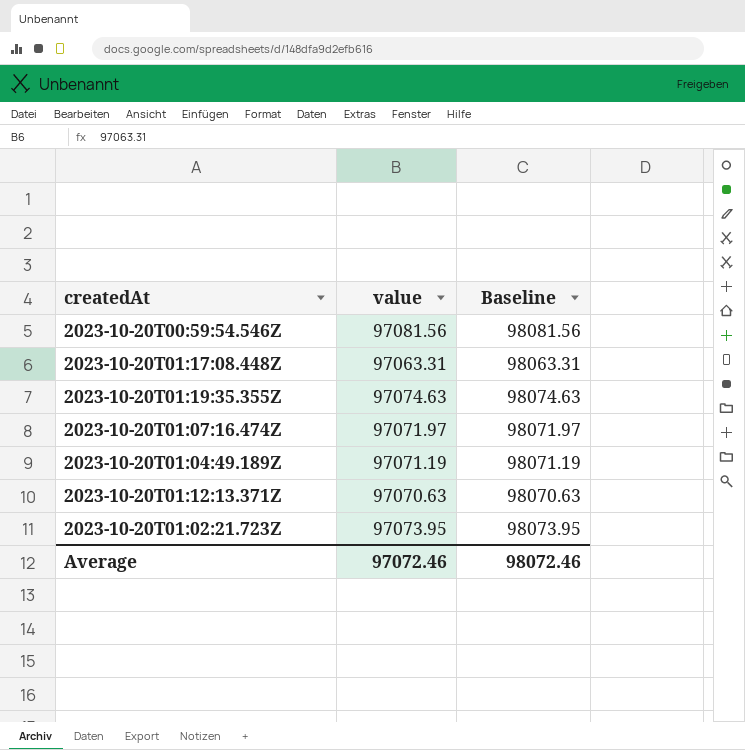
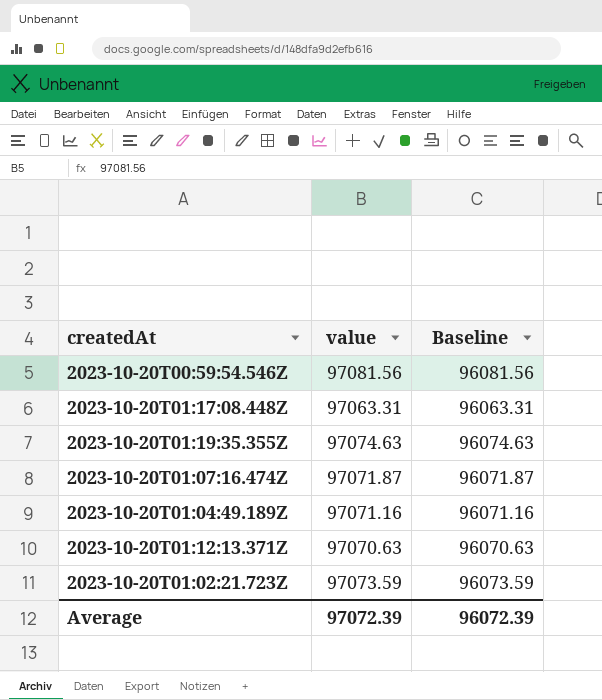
column Baseline | formula: [value] + 1000 -> [value] - 1000
2023-10-20T01:07:16.474Z | value: 97071.97 -> 97071.87
2023-10-20T01:04:49.189Z | value: 97071.19 -> 97071.16
2023-10-20T01:02:21.723Z | value: 97073.95 -> 97073.59
Average | value: 97072.46 -> 97072.39
Average | Baseline: 98072.46 -> 96072.39

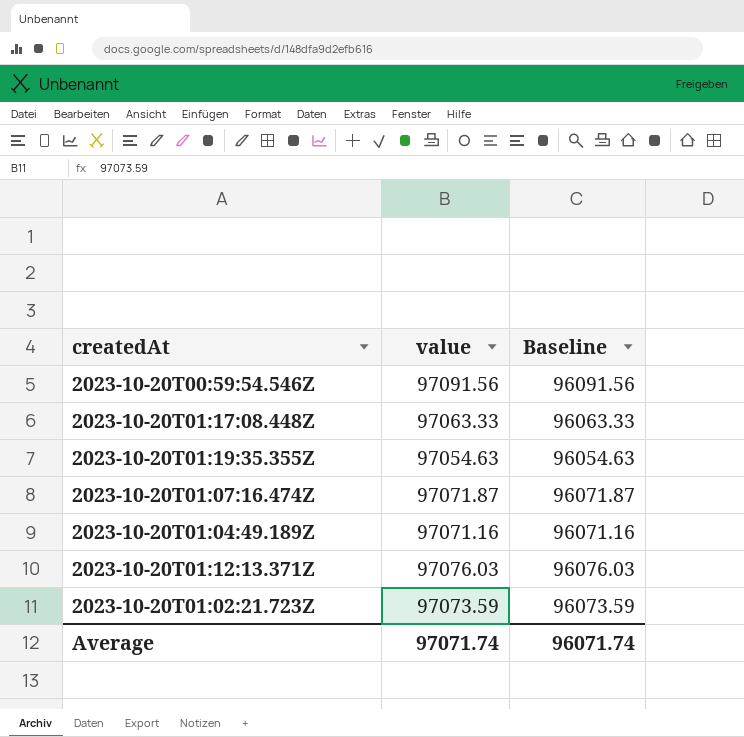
2023-10-20T00:59:54.546Z | value: 97081.56 -> 97091.56
2023-10-20T00:59:54.546Z | Baseline: 96081.56 -> 96091.56
2023-10-20T01:17:08.448Z | value: 97063.31 -> 97063.33
2023-10-20T01:17:08.448Z | Baseline: 96063.31 -> 96063.33
2023-10-20T01:19:35.355Z | value: 97074.63 -> 97054.63
2023-10-20T01:19:35.355Z | Baseline: 96074.63 -> 96054.63
2023-10-20T01:12:13.371Z | value: 97070.63 -> 97076.03
2023-10-20T01:12:13.371Z | Baseline: 96070.63 -> 96076.03
Average | value: 97072.39 -> 97071.74
Average | Baseline: 96072.39 -> 96071.74

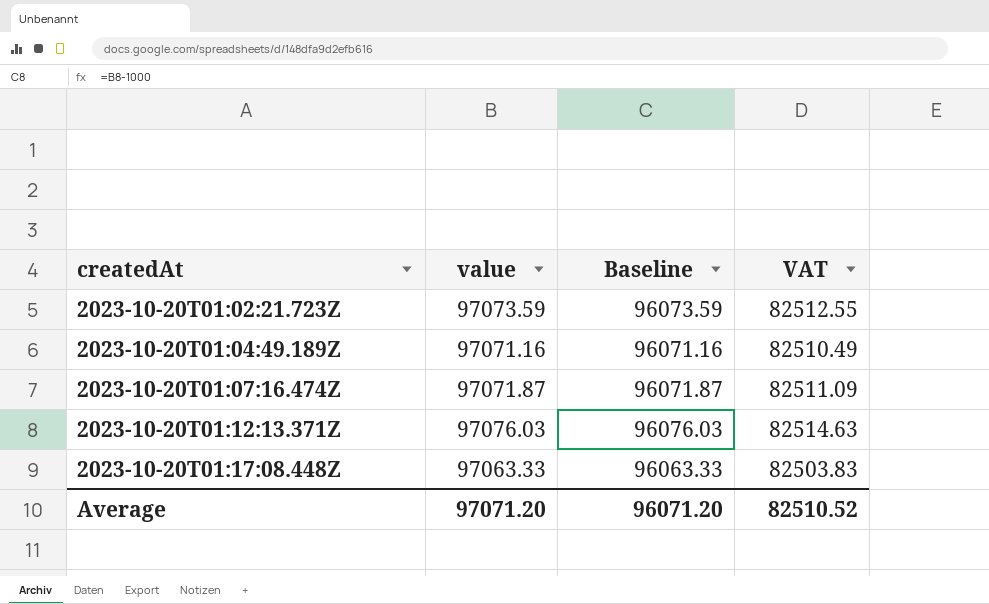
row order: none -> createdAt ascending
column VAT | formula: none -> [value] * 0.85
row 2023-10-20T00:59:54.546Z: 97091.56 | 96091.56 -> none
row 2023-10-20T01:19:35.355Z: 97054.63 | 96054.63 -> none
Average | value: 97071.74 -> 97071.20
Average | Baseline: 96071.74 -> 96071.20

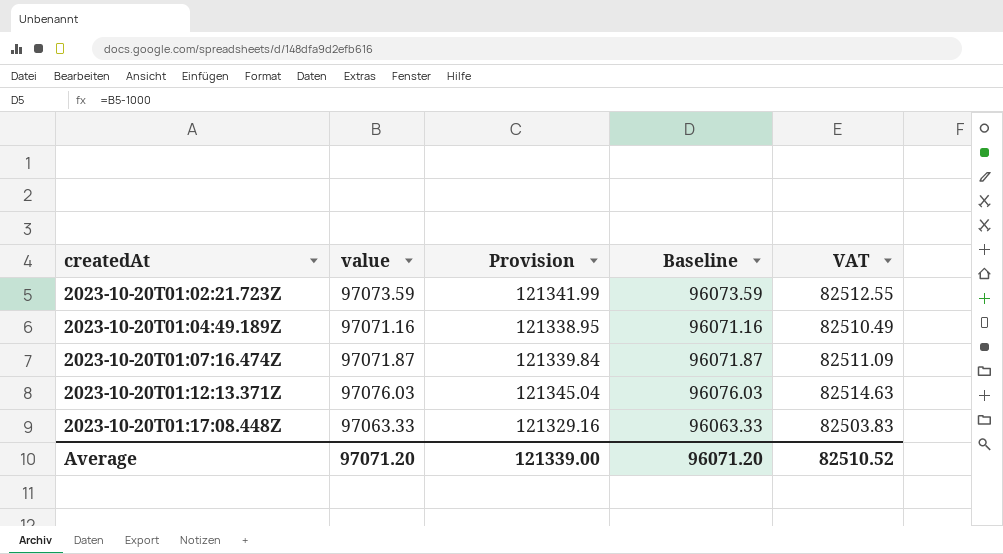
column Provision | formula: none -> [value] * 1.25

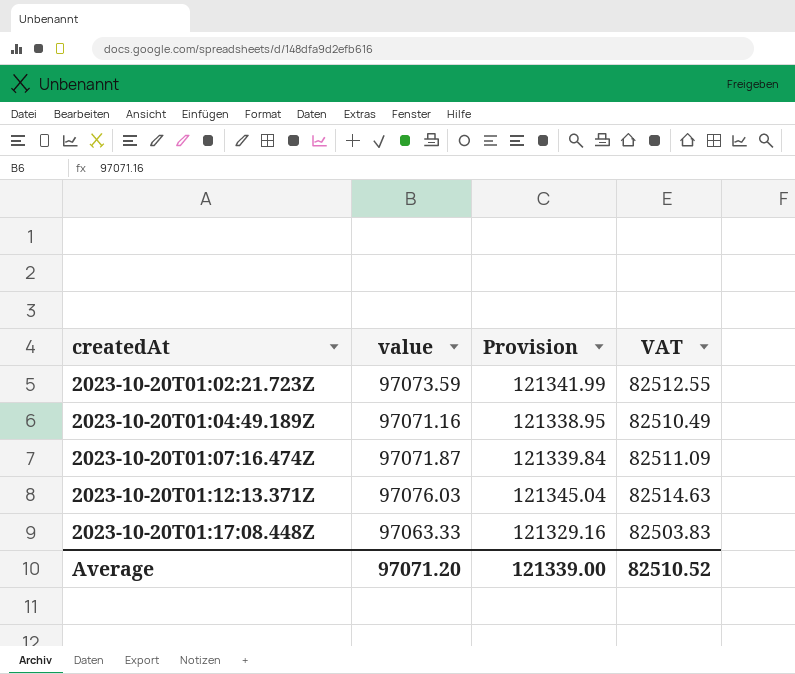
column Baseline | formula: [value] - 1000 -> none

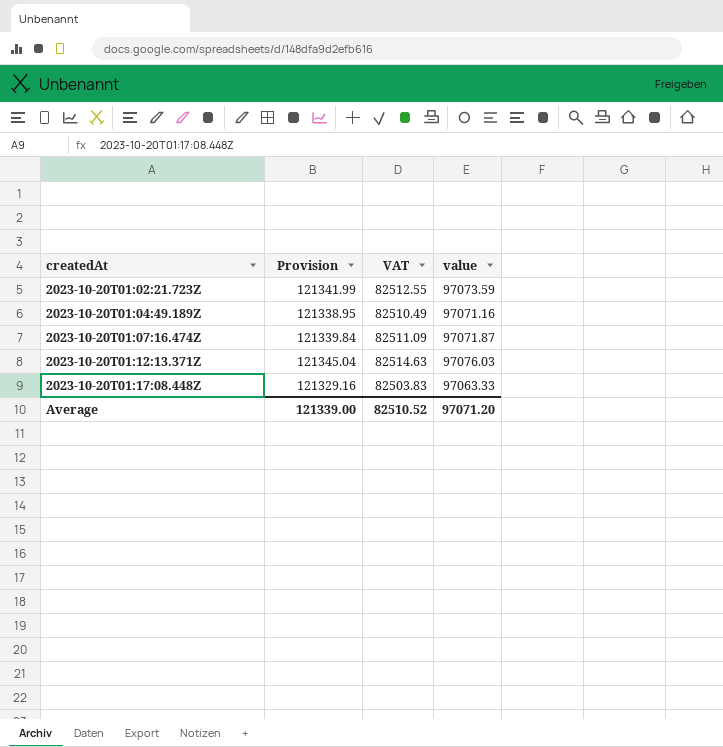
column value | position: 2 -> 4

